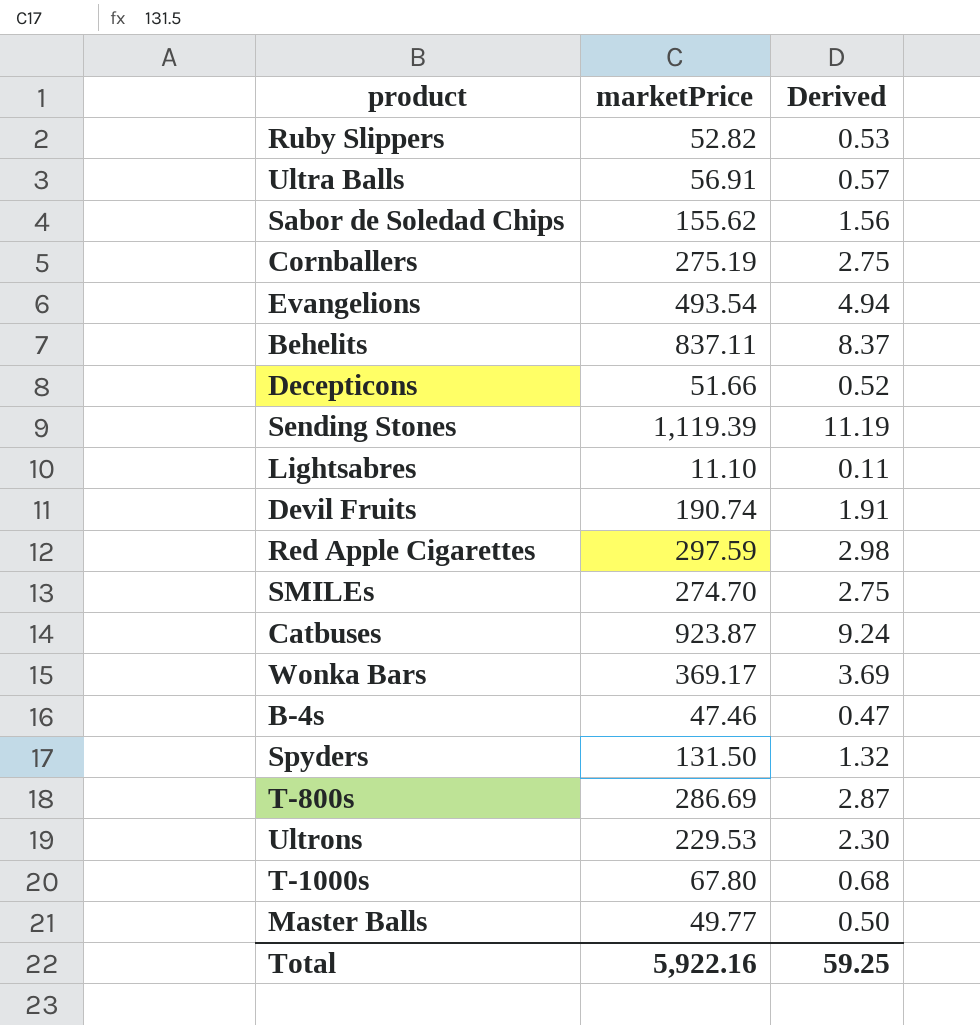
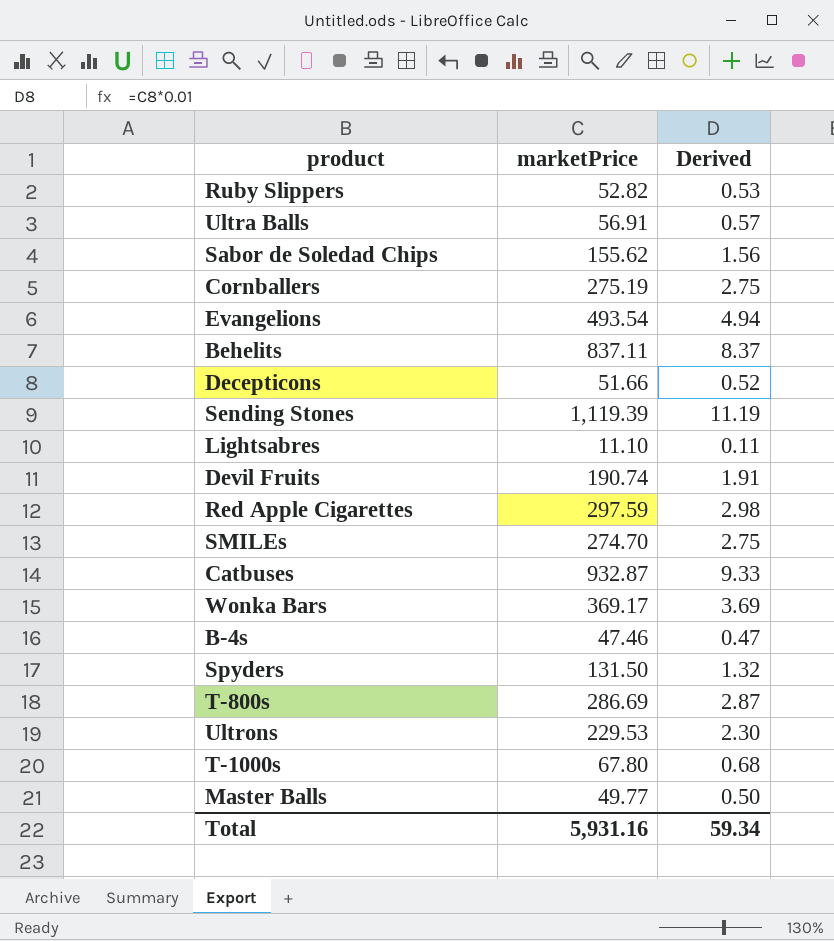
Catbuses | marketPrice: 923.87 -> 932.87
Catbuses | Derived: 9.24 -> 9.33
Total | marketPrice: 5,922.16 -> 5,931.16
Total | Derived: 59.25 -> 59.34

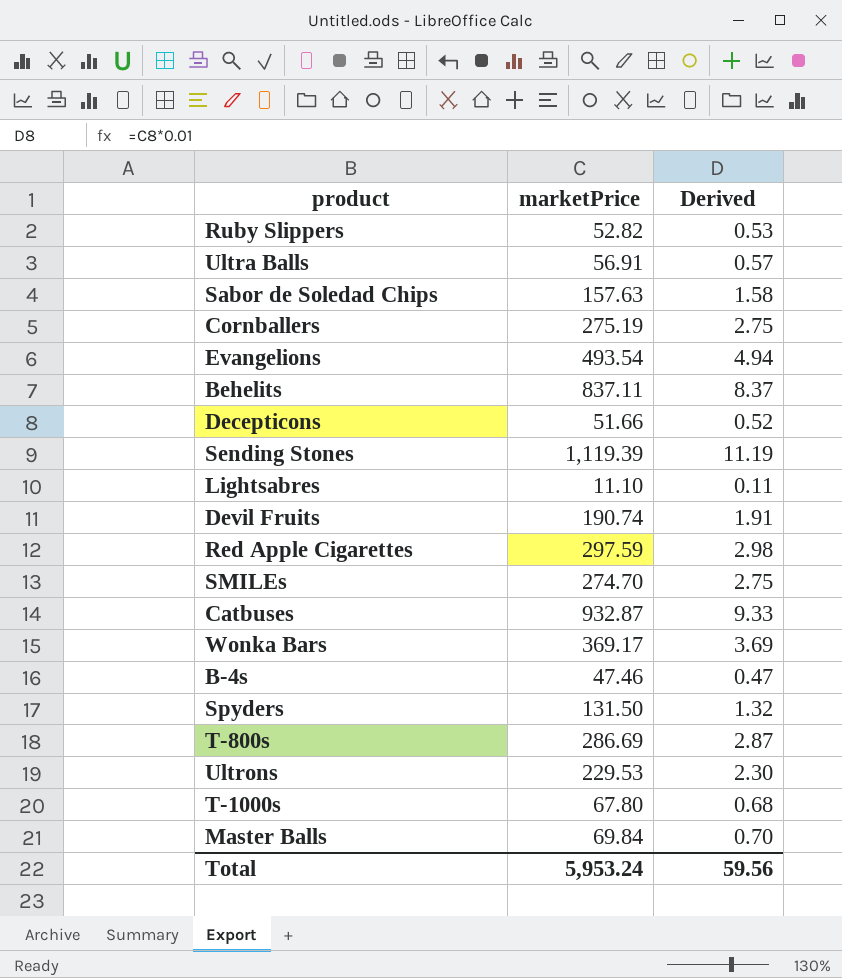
Sabor de Soledad Chips | marketPrice: 155.62 -> 157.63
Sabor de Soledad Chips | Derived: 1.56 -> 1.58
Master Balls | marketPrice: 49.77 -> 69.84
Master Balls | Derived: 0.50 -> 0.70
Total | marketPrice: 5,931.16 -> 5,953.24
Total | Derived: 59.34 -> 59.56

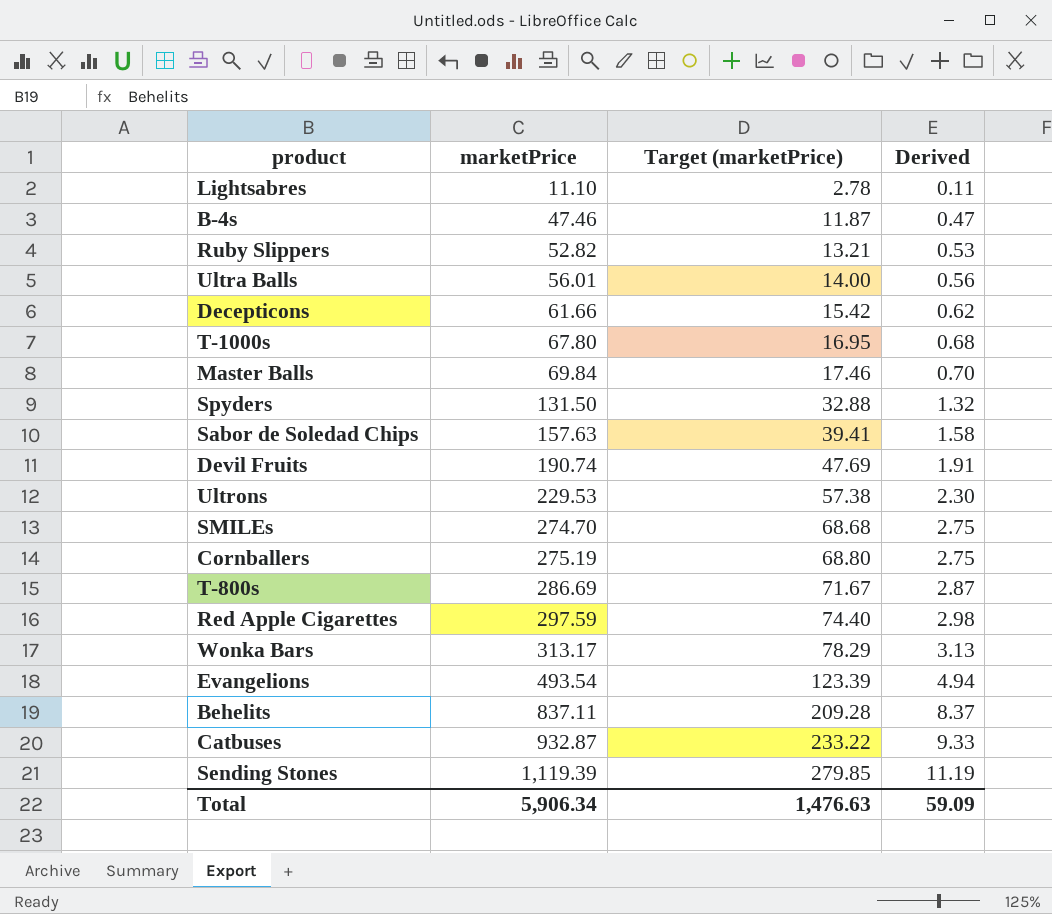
row order: none -> marketPrice ascending
column Target (marketPrice) | formula: none -> [marketPrice] * 0.25
Ultra Balls | marketPrice: 56.91 -> 56.01
Ultra Balls | Derived: 0.57 -> 0.56
Decepticons | marketPrice: 51.66 -> 61.66
Decepticons | Derived: 0.52 -> 0.62
Wonka Bars | marketPrice: 369.17 -> 313.17
Wonka Bars | Derived: 3.69 -> 3.13
Total | marketPrice: 5,953.24 -> 5,906.34
Total | Derived: 59.56 -> 59.09

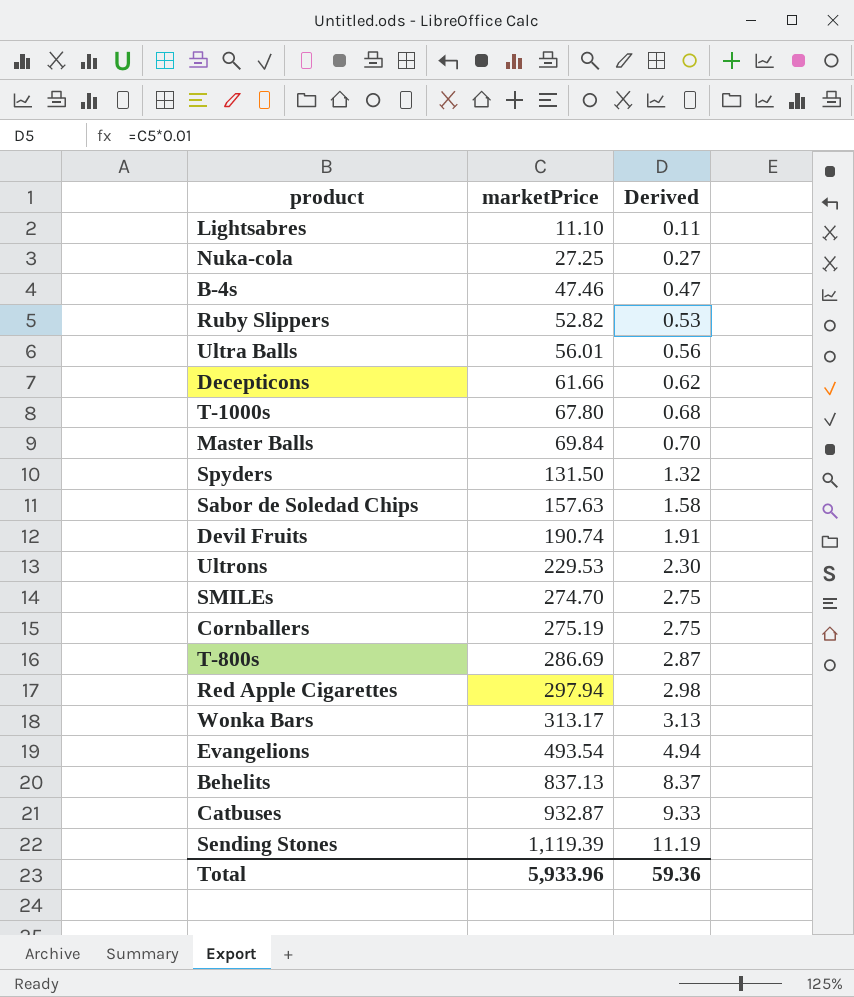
column Target (marketPrice) | formula: [marketPrice] * 0.25 -> none
row Nuka-cola: none -> 27.25 | 0.27
Red Apple Cigarettes | marketPrice: 297.59 -> 297.94
Behelits | marketPrice: 837.11 -> 837.13
Total | marketPrice: 5,906.34 -> 5,933.96
Total | Derived: 59.09 -> 59.36

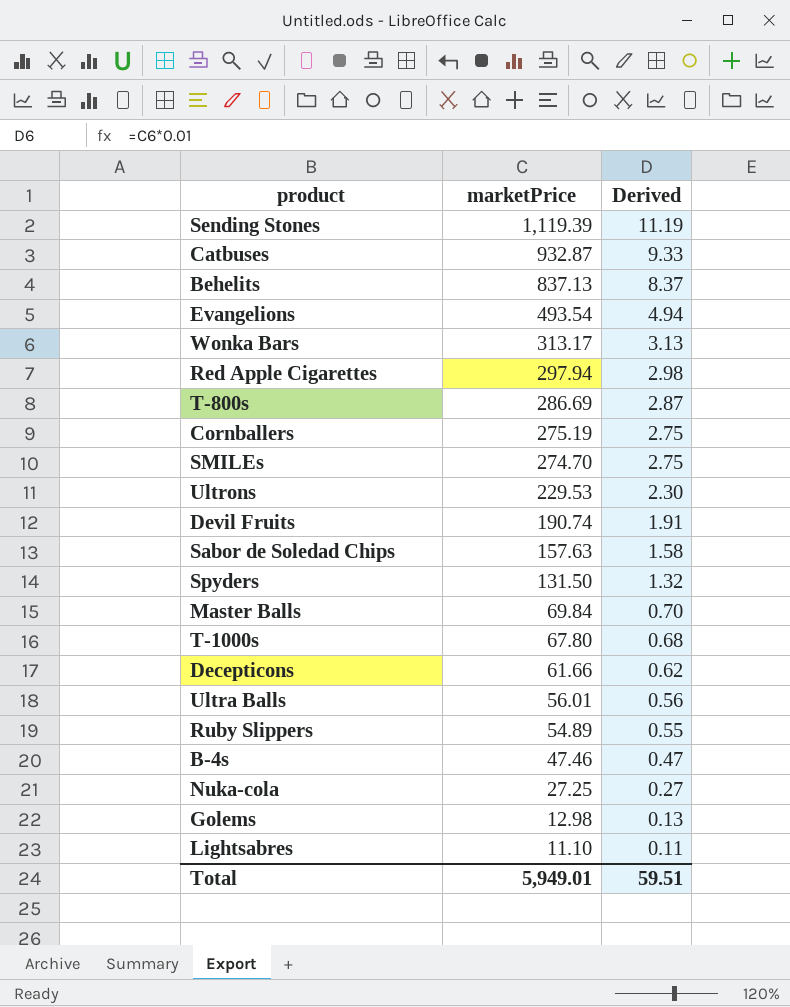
row order: marketPrice ascending -> marketPrice descending
Ruby Slippers | marketPrice: 52.82 -> 54.89
Ruby Slippers | Derived: 0.53 -> 0.55
row Golems: none -> 12.98 | 0.13
Total | marketPrice: 5,933.96 -> 5,949.01
Total | Derived: 59.36 -> 59.51

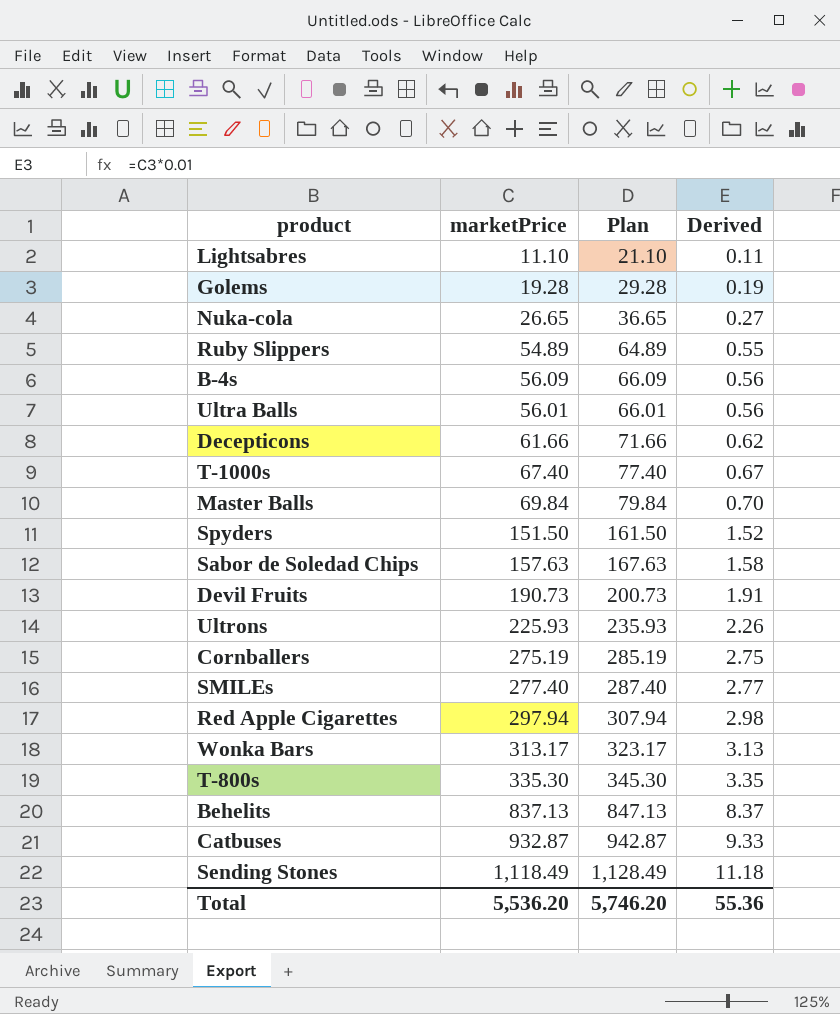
row order: marketPrice descending -> Derived ascending
column Plan | formula: none -> [marketPrice] + 10
row Evangelions: 493.54 | 4.94 -> none
Golems | marketPrice: 12.98 -> 19.28
Golems | Derived: 0.13 -> 0.19
Nuka-cola | marketPrice: 27.25 -> 26.65
B-4s | marketPrice: 47.46 -> 56.09
B-4s | Derived: 0.47 -> 0.56
T-1000s | marketPrice: 67.80 -> 67.40
T-1000s | Derived: 0.68 -> 0.67
Spyders | marketPrice: 131.50 -> 151.50
Spyders | Derived: 1.32 -> 1.52
Devil Fruits | marketPrice: 190.74 -> 190.73
Ultrons | marketPrice: 229.53 -> 225.93
Ultrons | Derived: 2.30 -> 2.26
SMILEs | marketPrice: 274.70 -> 277.40
SMILEs | Derived: 2.75 -> 2.77
T-800s | marketPrice: 286.69 -> 335.30
T-800s | Derived: 2.87 -> 3.35
Sending Stones | marketPrice: 1,119.39 -> 1,118.49
Sending Stones | Derived: 11.19 -> 11.18
Total | marketPrice: 5,949.01 -> 5,536.20
Total | Derived: 59.51 -> 55.36

